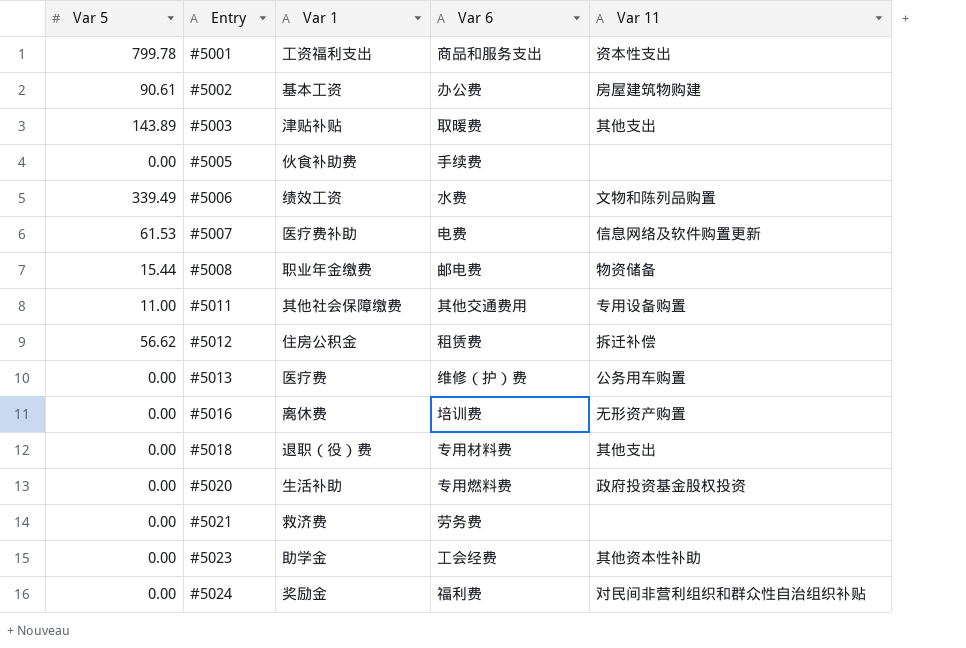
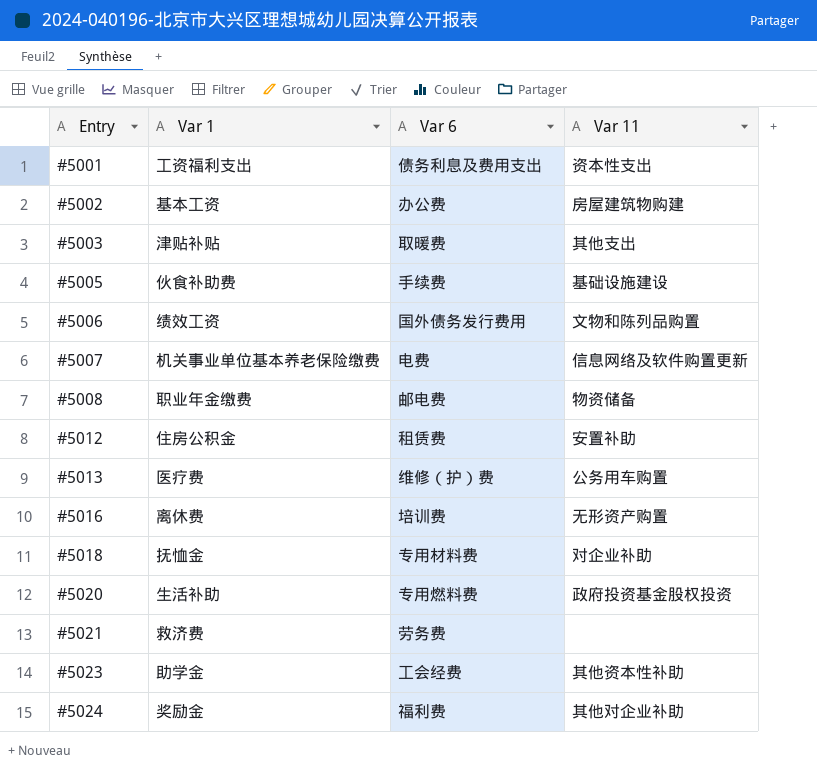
column Var 5 | position: 1 -> none
row #5011: 11.00 | 其他社会保障缴费 | 其他交通费用 | 专用设备购置 -> none
#5001 | Var 6: 商品和服务支出 -> 债务利息及费用支出
#5005 | Var 11: none -> 基础设施建设
#5006 | Var 6: 水费 -> 国外债务发行费用
#5007 | Var 1: 医疗费补助 -> 机关事业单位基本养老保险缴费
#5012 | Var 11: 拆迁补偿 -> 安置补助
#5018 | Var 1: 退职（役）费 -> 抚恤金
#5018 | Var 11: 其他支出 -> 对企业补助
#5024 | Var 11: 对民间非营利组织和群众性自治组织补贴 -> 其他对企业补助

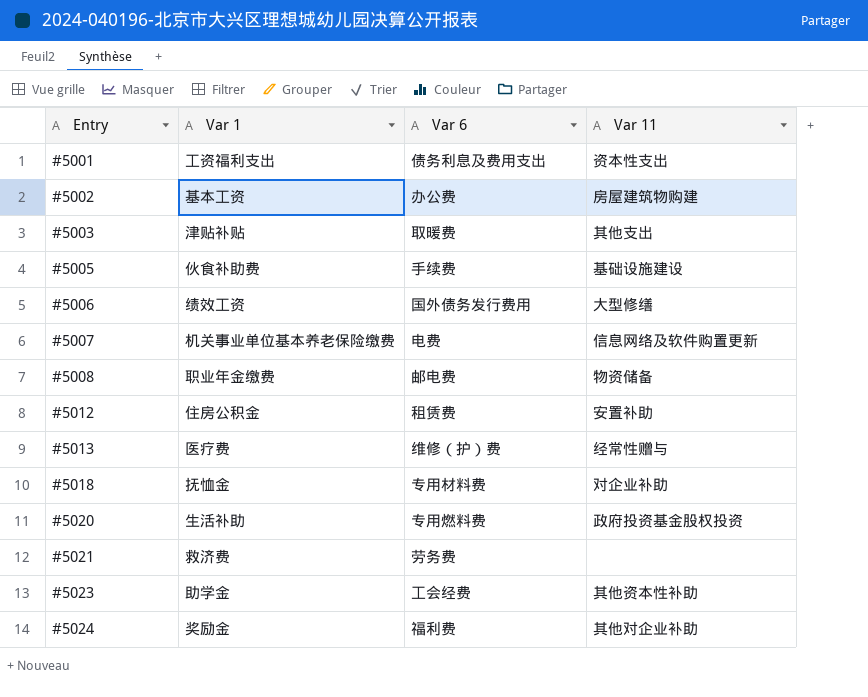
row #5016: 离休费 | 培训费 | 无形资产购置 -> none
#5006 | Var 11: 文物和陈列品购置 -> 大型修缮
#5013 | Var 11: 公务用车购置 -> 经常性赠与

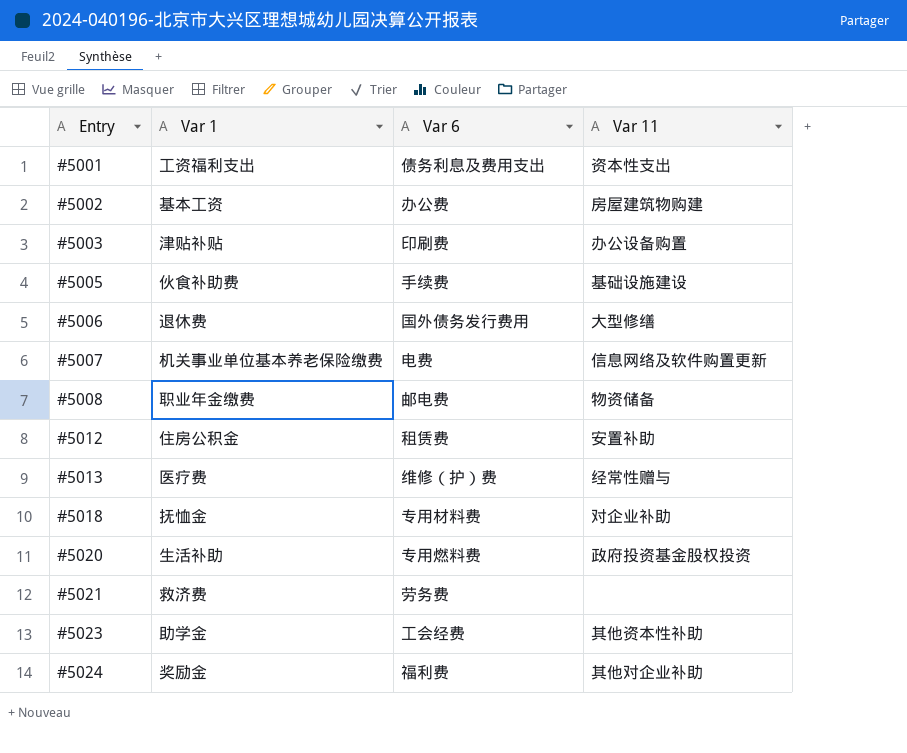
#5003 | Var 6: 取暖费 -> 印刷费
#5003 | Var 11: 其他支出 -> 办公设备购置
#5006 | Var 1: 绩效工资 -> 退休费

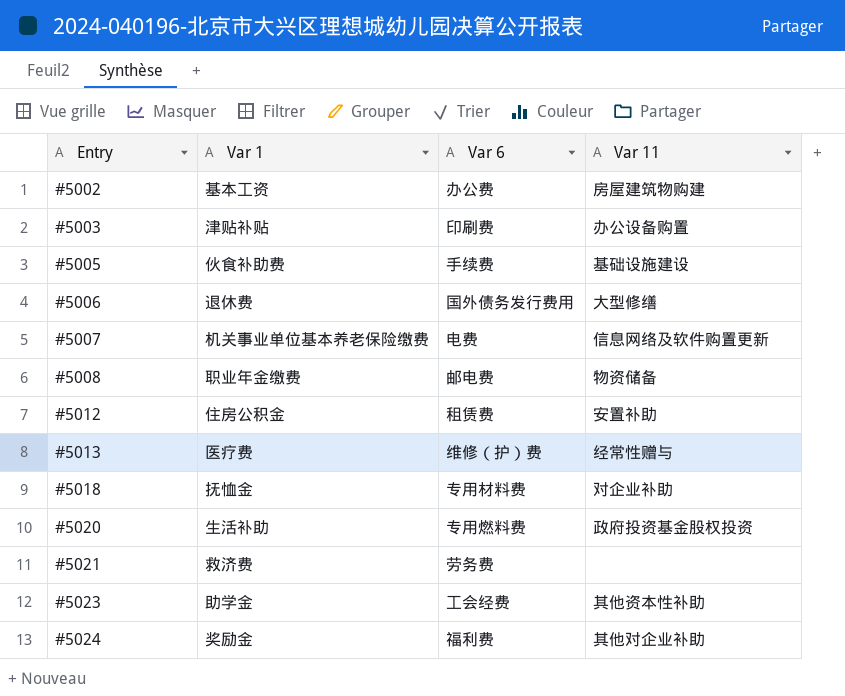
row #5001: 工资福利支出 | 债务利息及费用支出 | 资本性支出 -> none

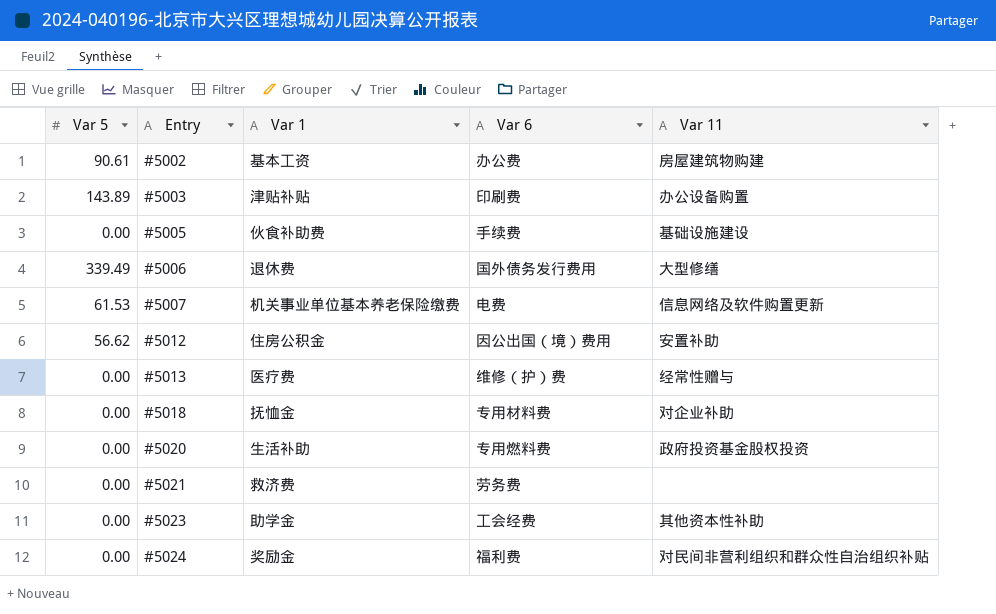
column Var 5 | position: none -> 1
row #5008: 职业年金缴费 | 邮电费 | 物资储备 -> none
#5012 | Var 6: 租赁费 -> 因公出国（境）费用
#5024 | Var 11: 其他对企业补助 -> 对民间非营利组织和群众性自治组织补贴

